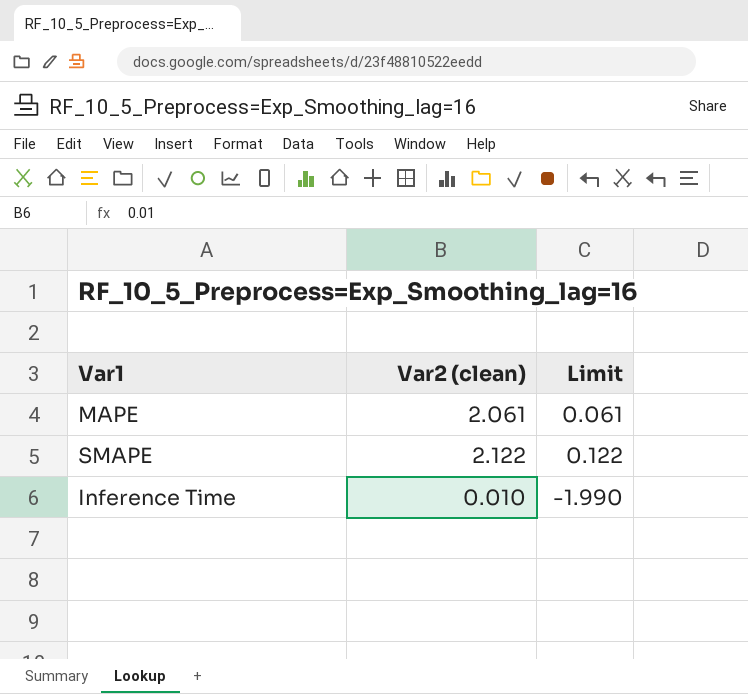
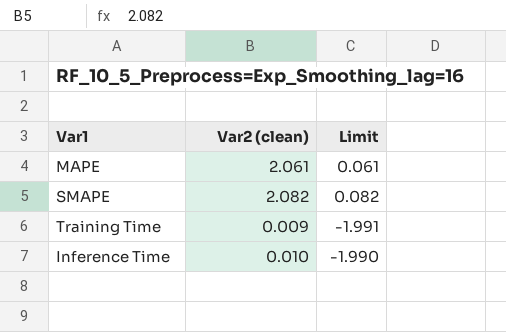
SMAPE | Var2 (clean): 2.122 -> 2.082
SMAPE | Limit: 0.122 -> 0.082
row Training Time: none -> 0.009 | -1.991

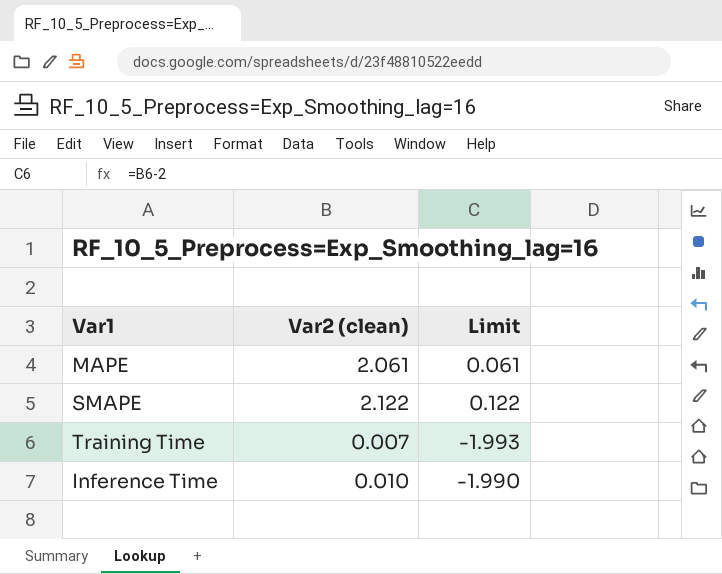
SMAPE | Var2 (clean): 2.082 -> 2.122
SMAPE | Limit: 0.082 -> 0.122
Training Time | Var2 (clean): 0.009 -> 0.007
Training Time | Limit: -1.991 -> -1.993

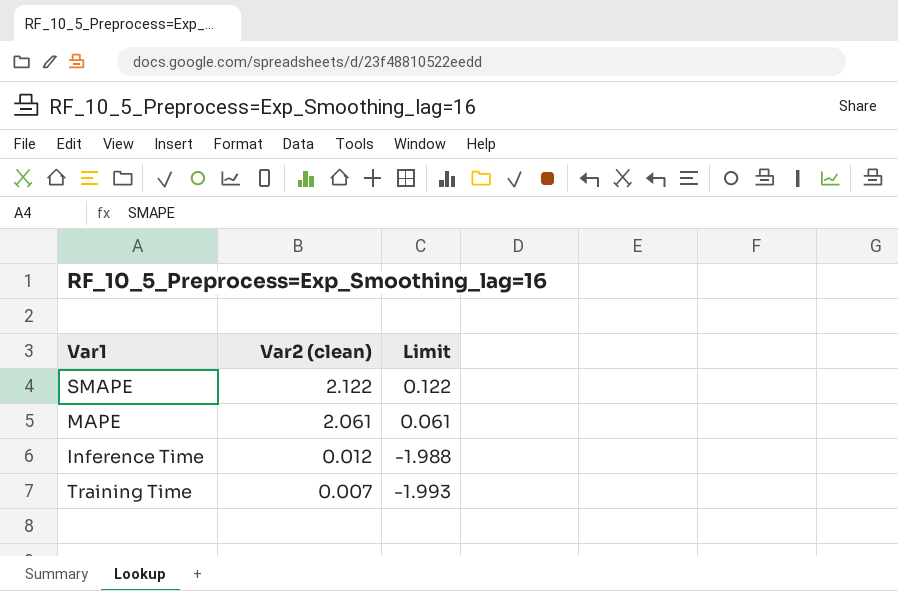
row order: none -> Var2 (clean) descending
Inference Time | Var2 (clean): 0.010 -> 0.012
Inference Time | Limit: -1.990 -> -1.988

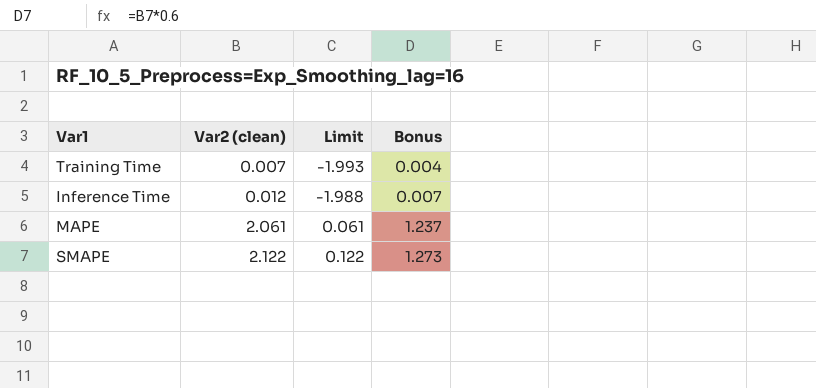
row order: Var2 (clean) descending -> Var2 (clean) ascending
column Bonus | formula: none -> [Var2 (clean)] * 0.6

